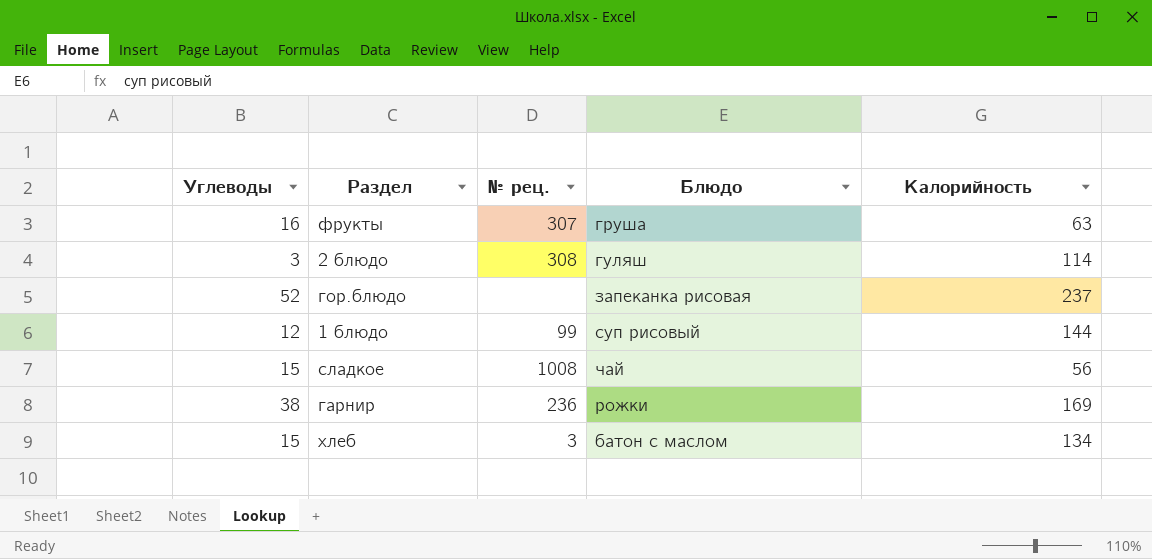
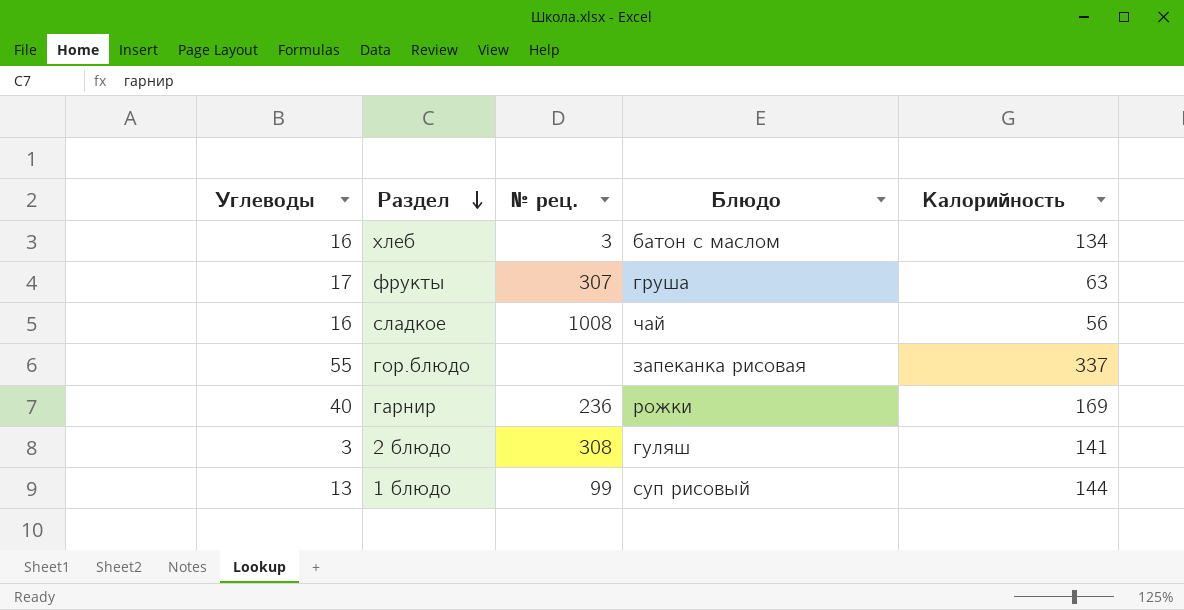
row order: none -> Раздел descending
хлеб | Углеводы: 15 -> 16
фрукты | Углеводы: 16 -> 17
сладкое | Углеводы: 15 -> 16
гор.блюдо | Углеводы: 52 -> 55
гор.блюдо | Калорийность: 237 -> 337
гарнир | Углеводы: 38 -> 40
2 блюдо | Калорийность: 114 -> 141
1 блюдо | Углеводы: 12 -> 13

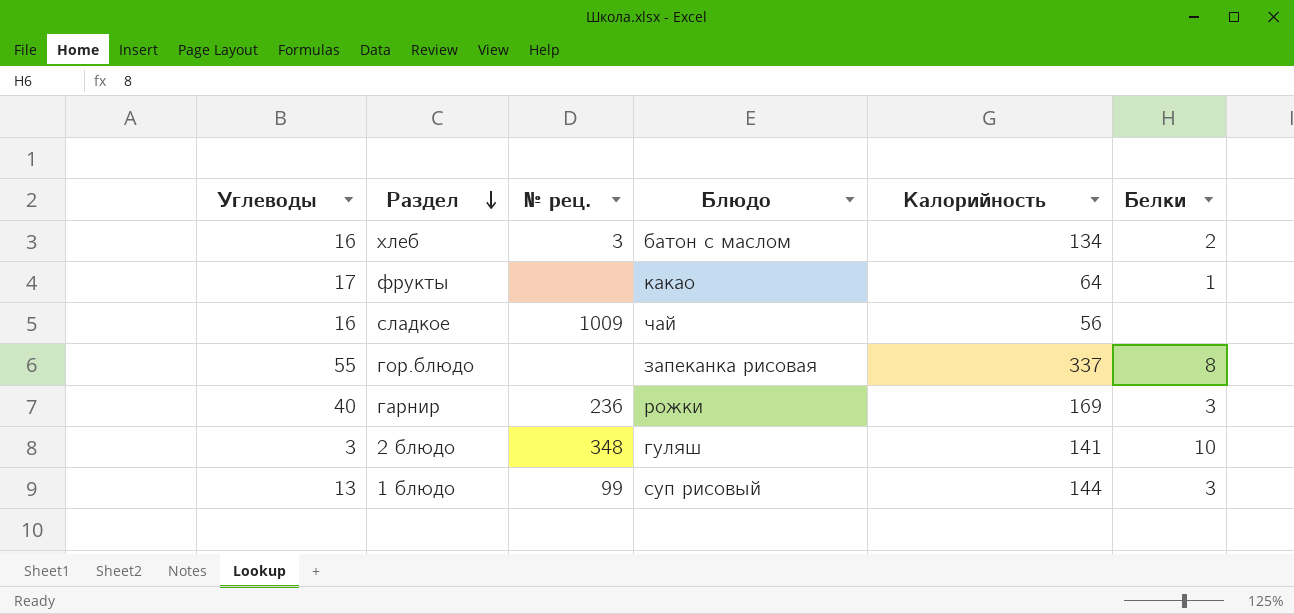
column Белки | position: none -> 6
фрукты | № рец.: 307 -> none
фрукты | Блюдо: груша -> какао
фрукты | Калорийность: 63 -> 64
сладкое | № рец.: 1008 -> 1009
2 блюдо | № рец.: 308 -> 348

